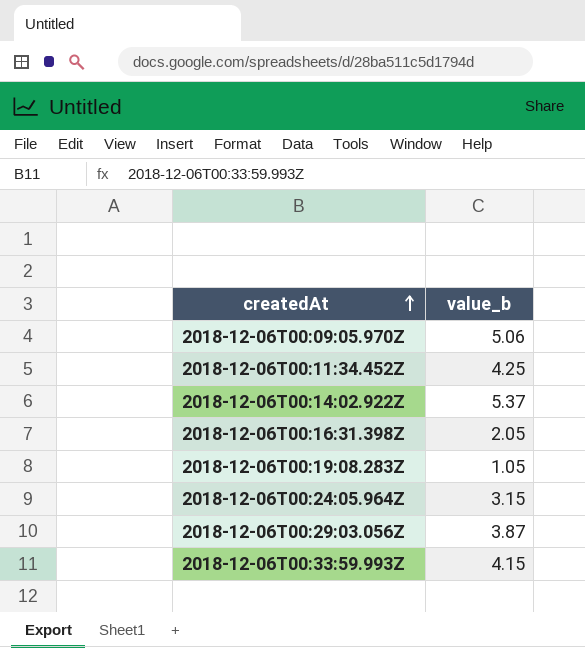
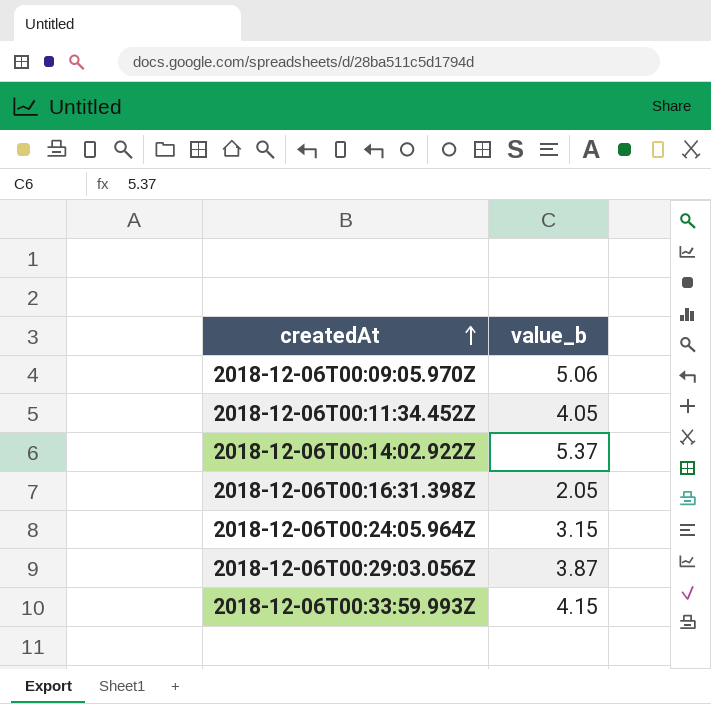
row 2018-12-06T00:19:08.283Z: 1.05 -> none
2018-12-06T00:11:34.452Z | value_b: 4.25 -> 4.05

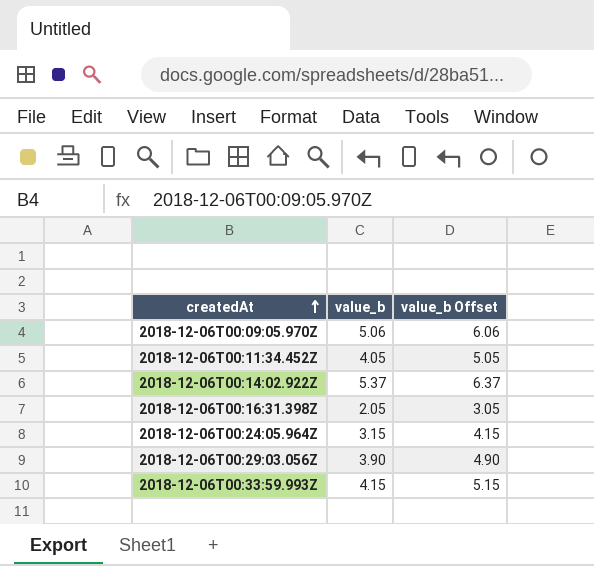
column value_b Offset | formula: none -> [value_b] + 1
2018-12-06T00:29:03.056Z | value_b: 3.87 -> 3.90

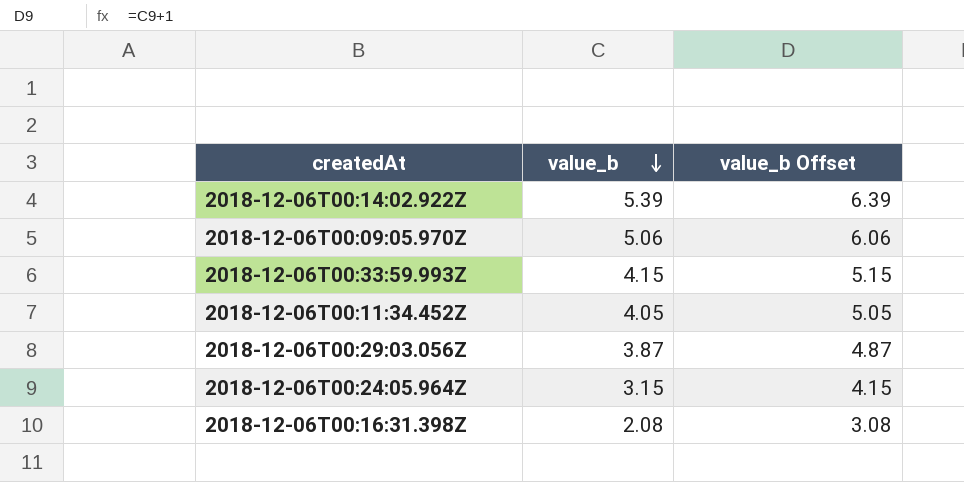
row order: createdAt ascending -> value_b descending
2018-12-06T00:14:02.922Z | value_b: 5.37 -> 5.39
2018-12-06T00:14:02.922Z | value_b Offset: 6.37 -> 6.39
2018-12-06T00:29:03.056Z | value_b: 3.90 -> 3.87
2018-12-06T00:29:03.056Z | value_b Offset: 4.90 -> 4.87
2018-12-06T00:16:31.398Z | value_b: 2.05 -> 2.08
2018-12-06T00:16:31.398Z | value_b Offset: 3.05 -> 3.08

